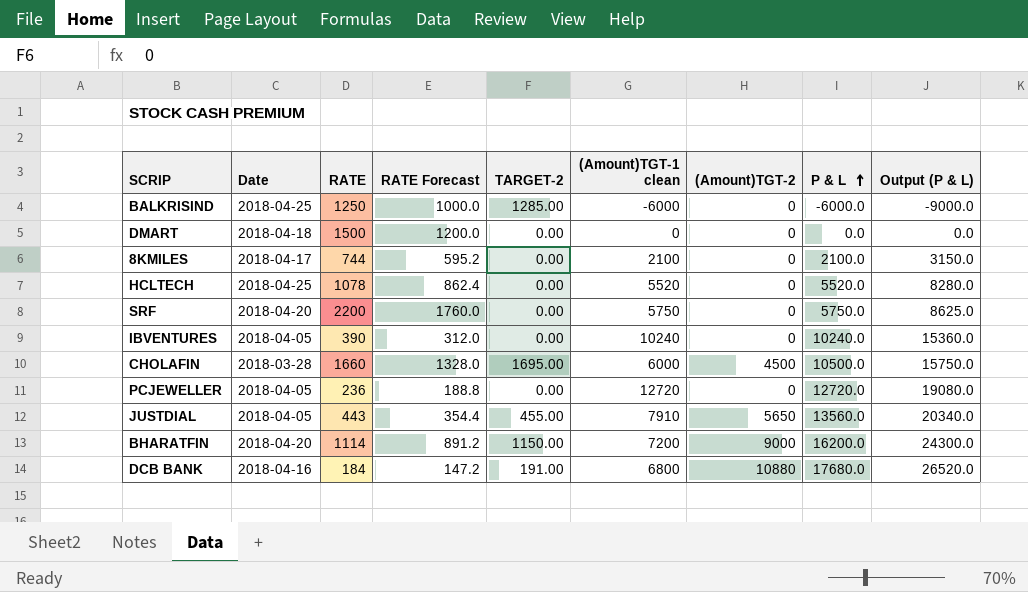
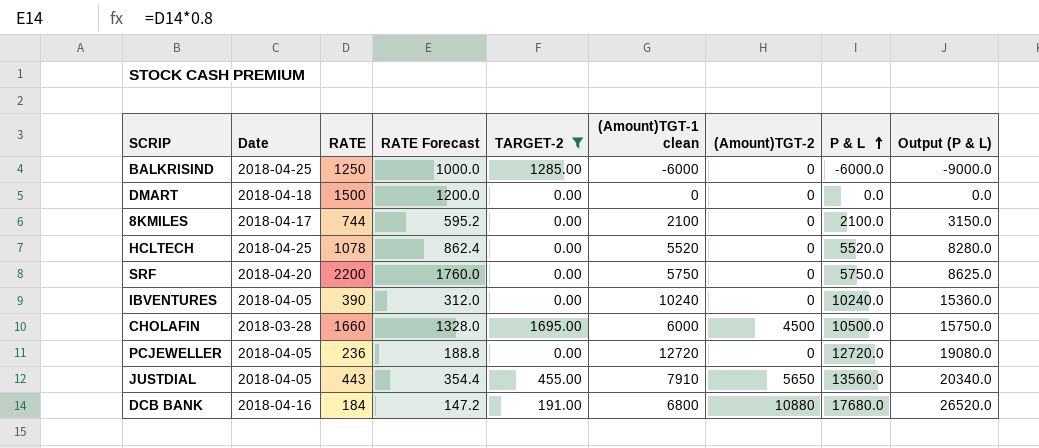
filter: none -> TARGET-2 != 1150.00

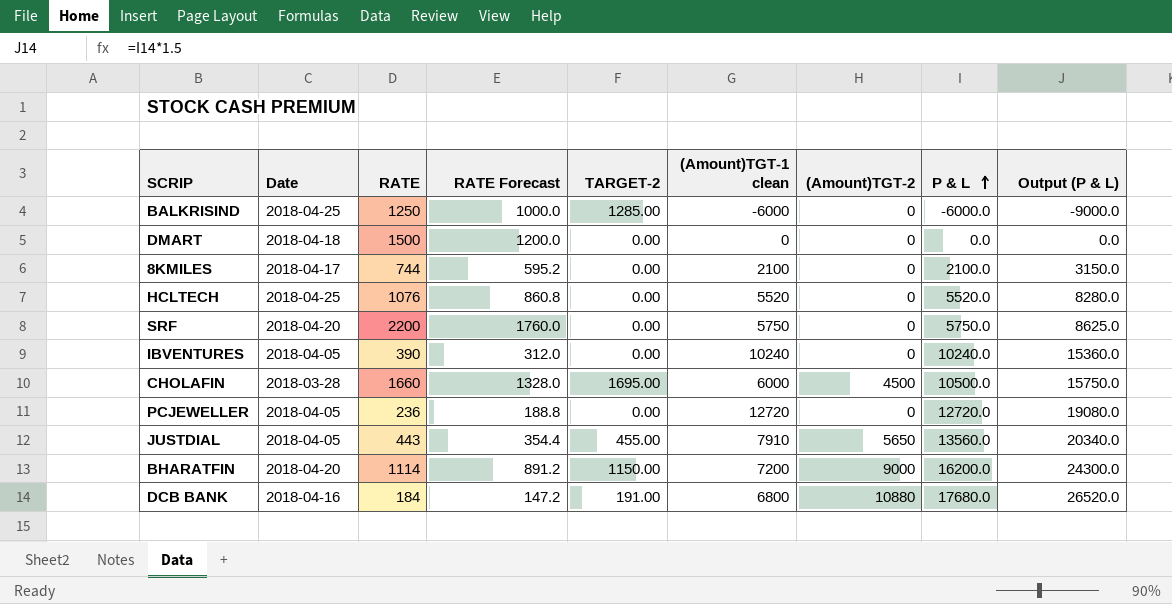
filter: TARGET-2 != 1150.00 -> none
HCLTECH | RATE: 1078 -> 1076
HCLTECH | RATE Forecast: 862.4 -> 860.8

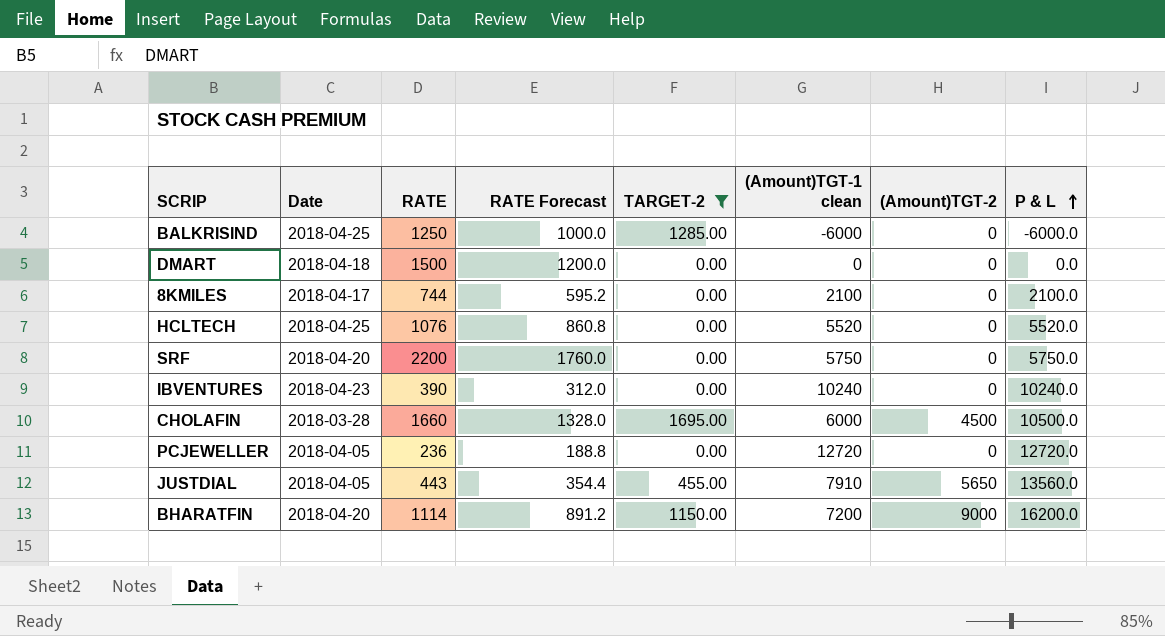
filter: none -> TARGET-2 != 191.00
column Output (P & L) | formula: [P & L] * 1.5 -> none
IBVENTURES | Date: 2018-04-05 -> 2018-04-23

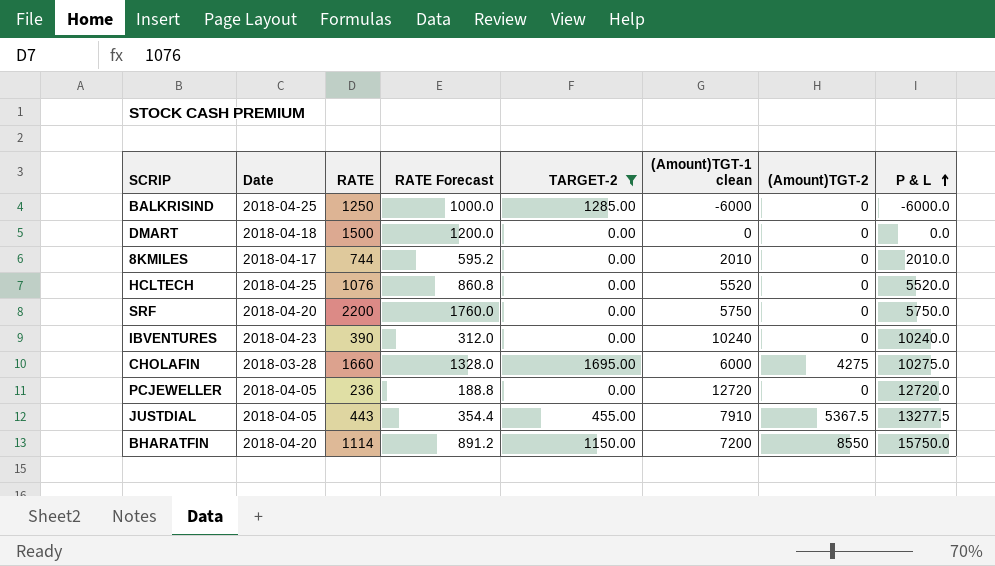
8KMILES | (Amount)TGT-1 clean: 2100 -> 2010
8KMILES | P & L: 2100.0 -> 2010.0
CHOLAFIN | (Amount)TGT-2: 4500 -> 4275
CHOLAFIN | P & L: 10500.0 -> 10275.0
JUSTDIAL | (Amount)TGT-2: 5650 -> 5367.5
JUSTDIAL | P & L: 13560.0 -> 13277.5
BHARATFIN | (Amount)TGT-2: 9000 -> 8550
BHARATFIN | P & L: 16200.0 -> 15750.0

